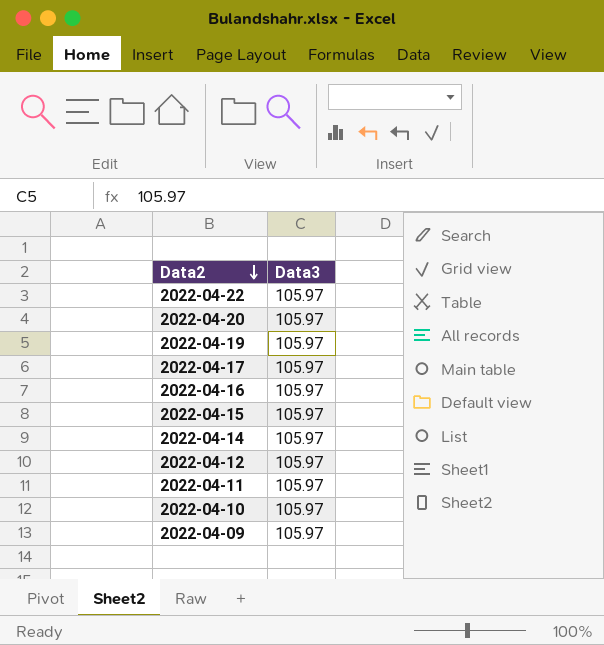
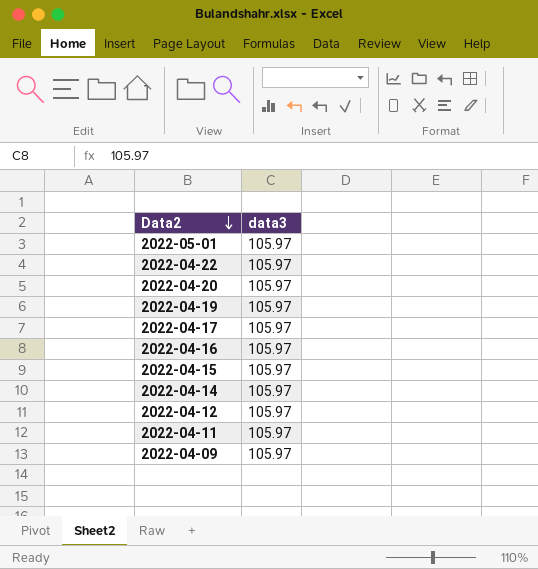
column name: Data3 -> data3
row 2022-04-10: 105.97 -> none
row 2022-05-01: none -> 105.97

